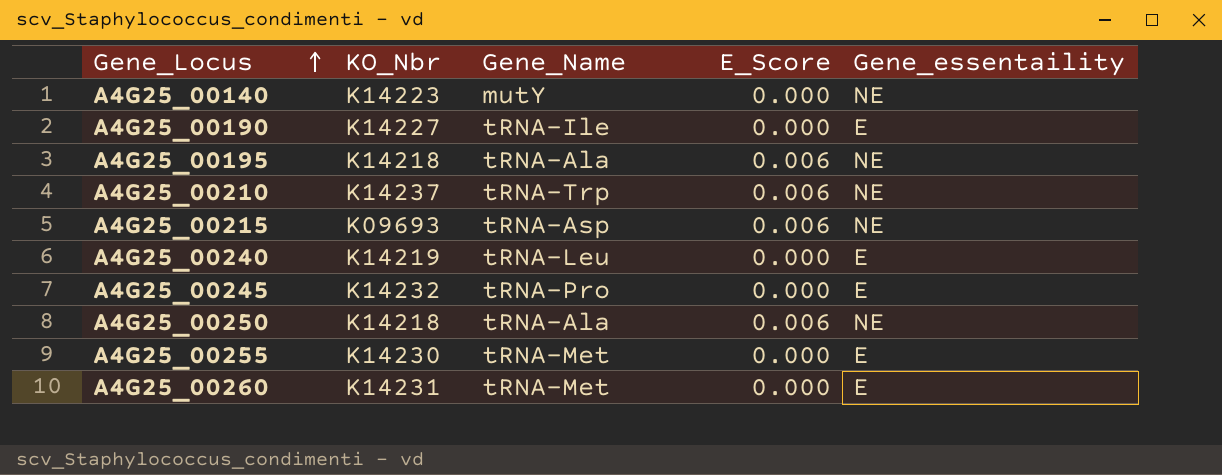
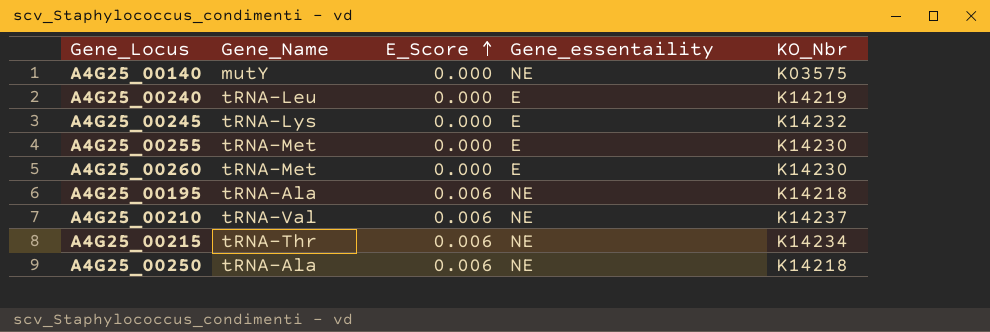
row order: Gene_Locus ascending -> E_Score ascending
column KO_Nbr | position: 2 -> 5
row A4G25_00190: K14227 | tRNA-Ile | 0.000 | E -> none
A4G25_00140 | KO_Nbr: K14223 -> K03575
A4G25_00245 | Gene_Name: tRNA-Pro -> tRNA-Lys
A4G25_00260 | KO_Nbr: K14231 -> K14230
A4G25_00210 | Gene_Name: tRNA-Trp -> tRNA-Val
A4G25_00215 | Gene_Name: tRNA-Asp -> tRNA-Thr
A4G25_00215 | KO_Nbr: K09693 -> K14234

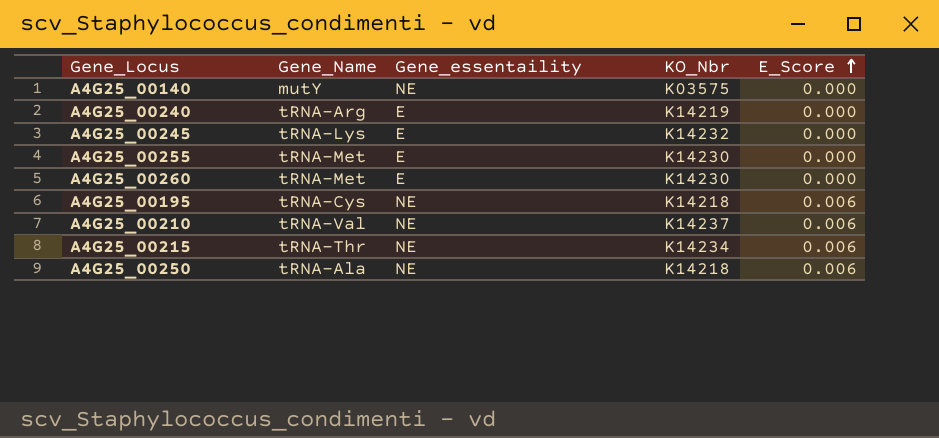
column E_Score | position: 3 -> 5
A4G25_00240 | Gene_Name: tRNA-Leu -> tRNA-Arg
A4G25_00195 | Gene_Name: tRNA-Ala -> tRNA-Cys

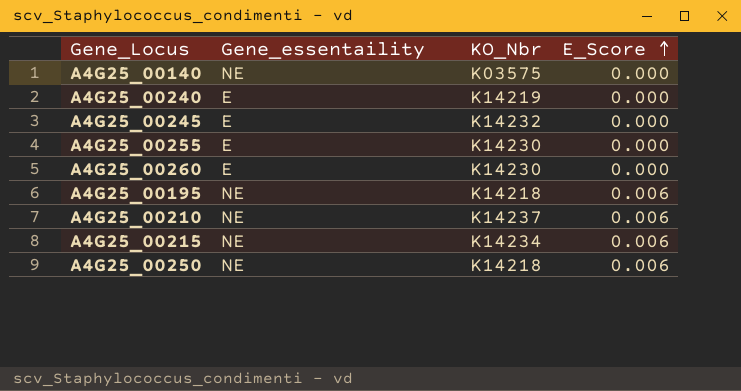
column Gene_Name | position: 2 -> none

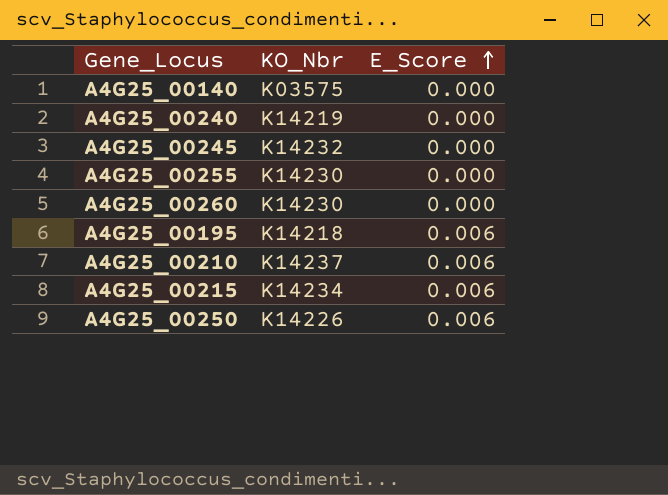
column Gene_essentaility | position: 2 -> none
A4G25_00250 | KO_Nbr: K14218 -> K14226

